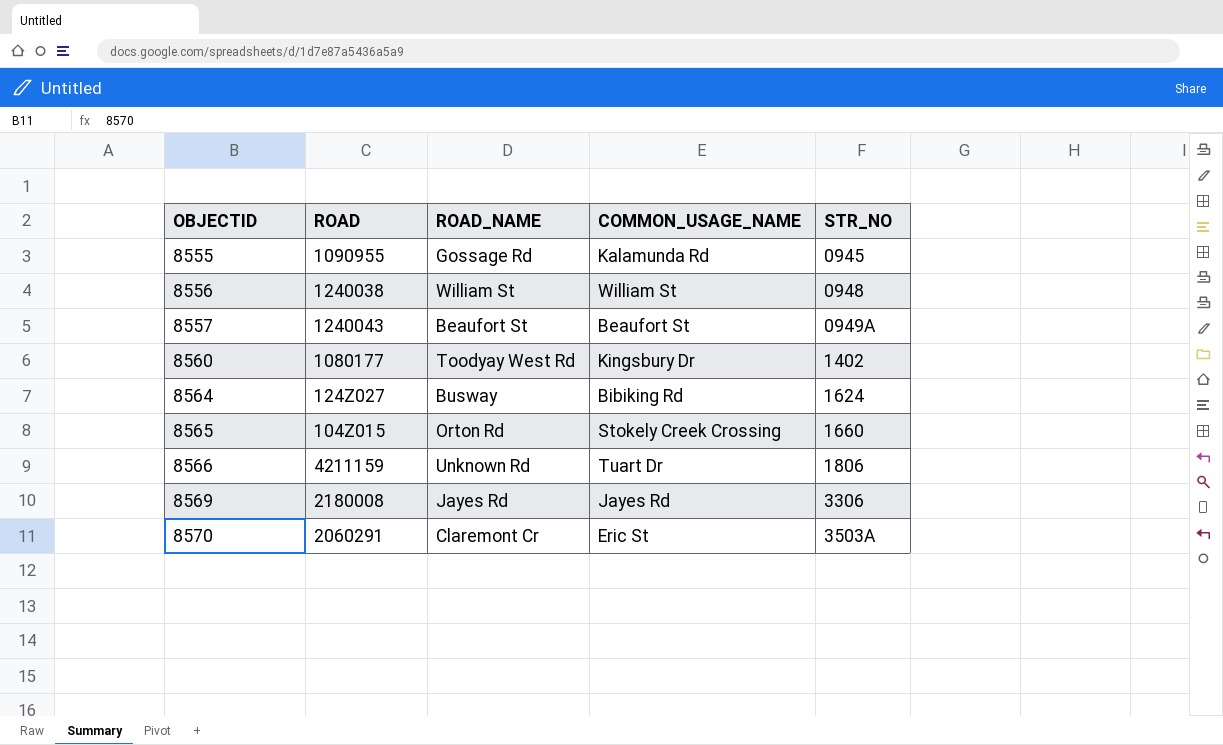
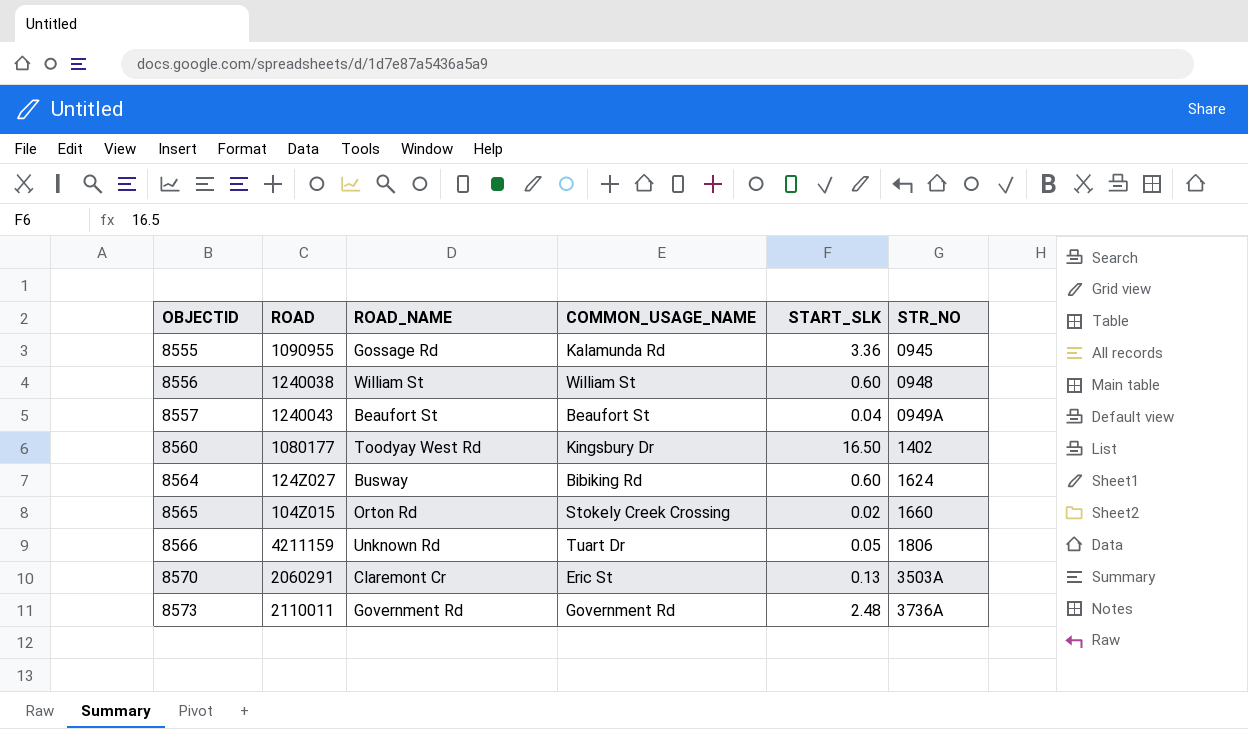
column START_SLK | position: none -> 5
row 8569: 2180008 | Jayes Rd | Jayes Rd | 3306 -> none
row 8573: none -> 2110011 | Government Rd | Government Rd | 2.48 | 3736A

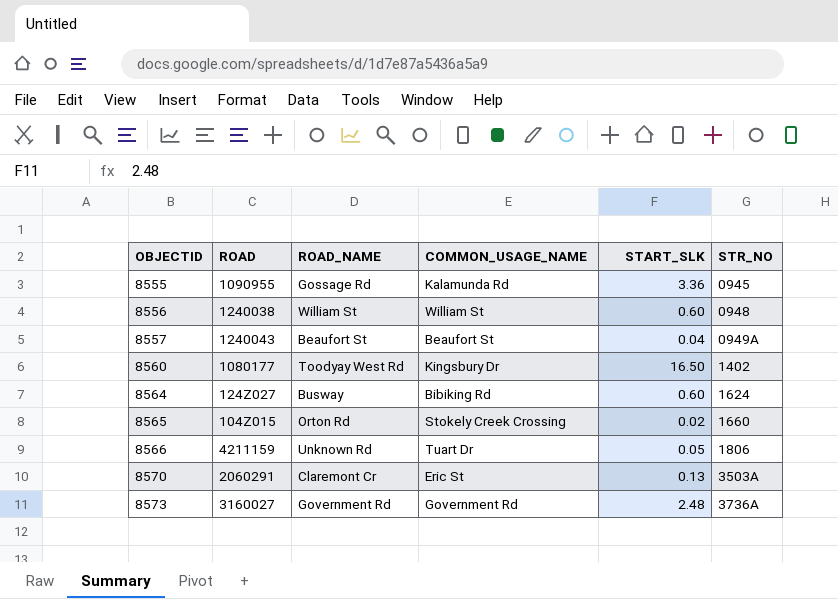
8573 | ROAD: 2110011 -> 3160027

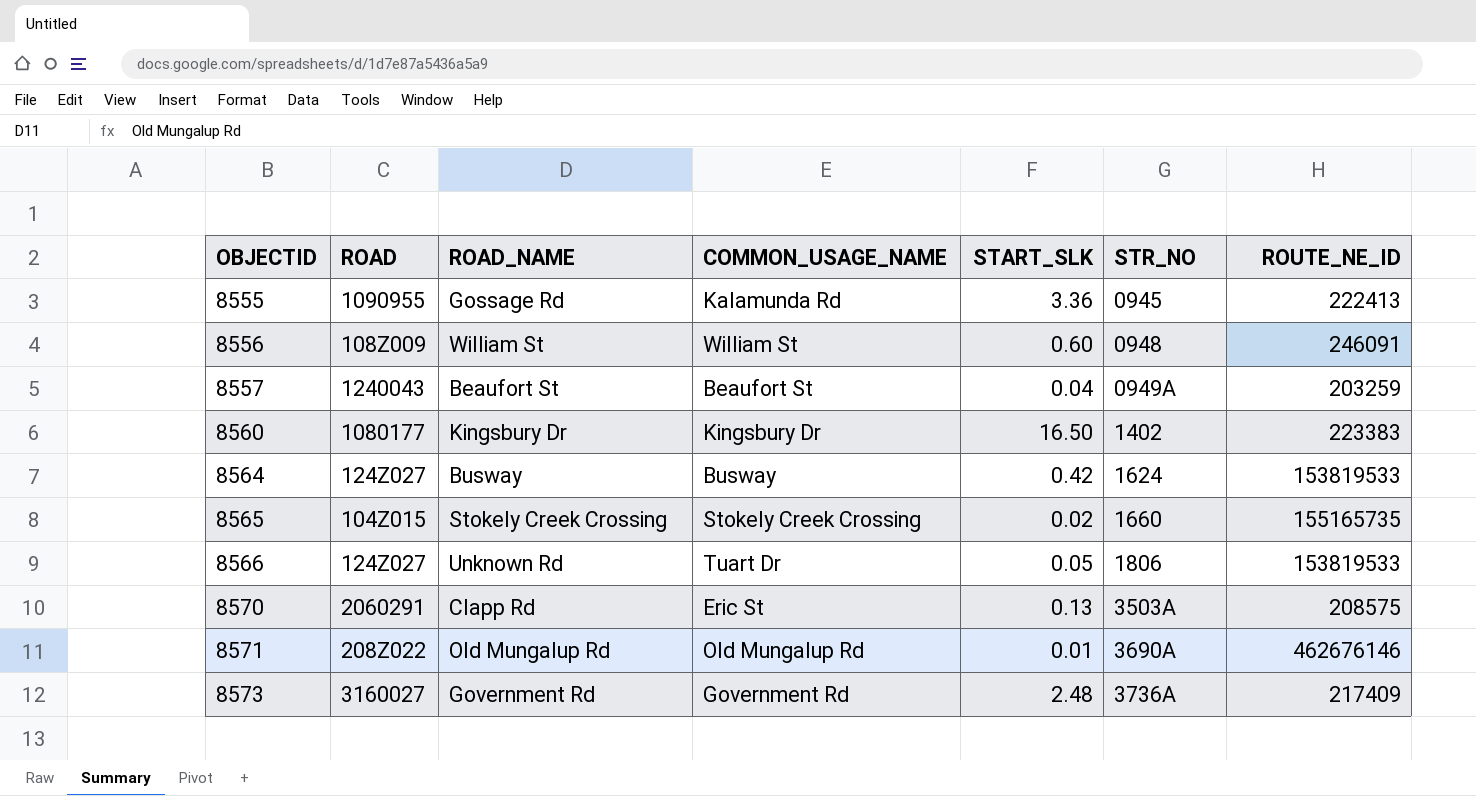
column ROUTE_NE_ID | position: none -> 7
8556 | ROAD: 1240038 -> 108Z009
8560 | ROAD_NAME: Toodyay West Rd -> Kingsbury Dr
8564 | COMMON_USAGE_NAME: Bibiking Rd -> Busway
8564 | START_SLK: 0.60 -> 0.42
8565 | ROAD_NAME: Orton Rd -> Stokely Creek Crossing
8566 | ROAD: 4211159 -> 124Z027
8570 | ROAD_NAME: Claremont Cr -> Clapp Rd
row 8571: none -> 208Z022 | Old Mungalup Rd | Old Mungalup Rd | 0.01 | 3690A | 462676146

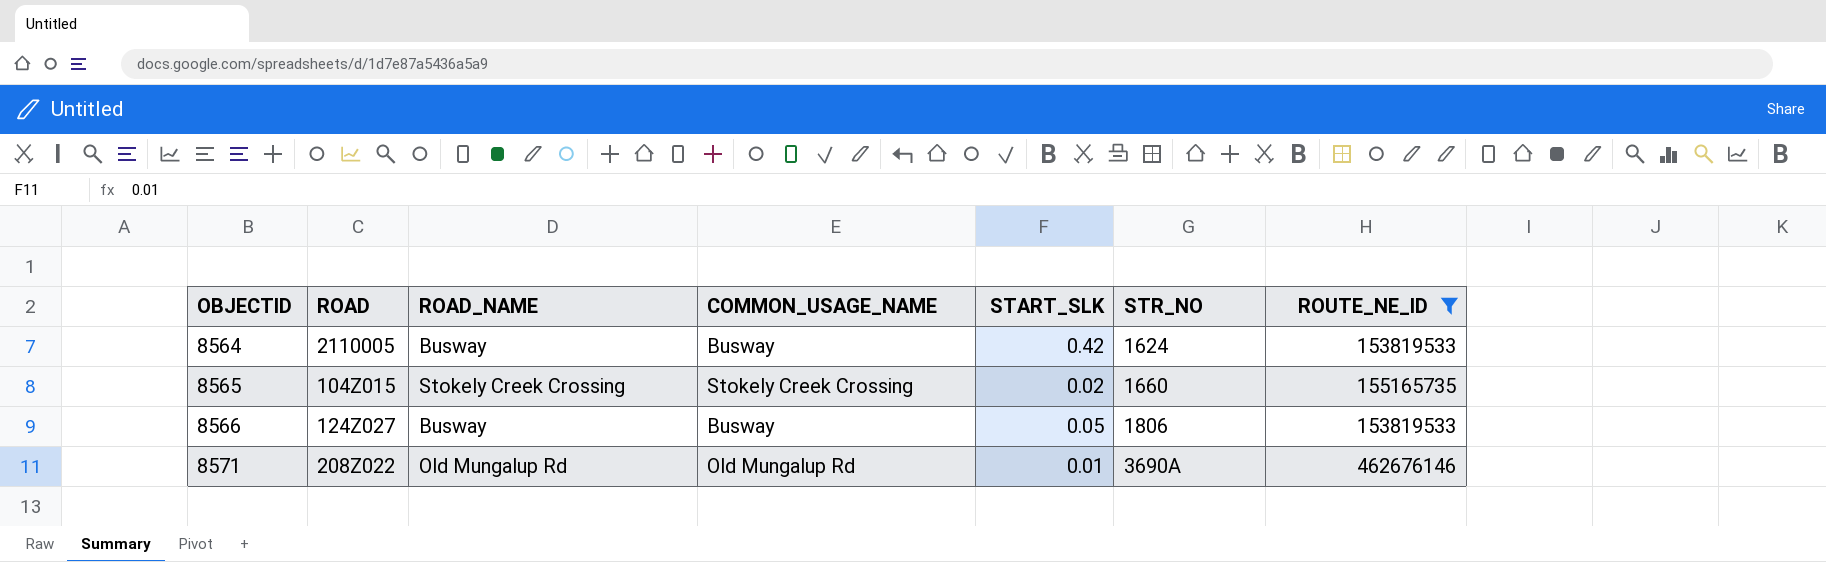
filter: none -> ROUTE_NE_ID >= 153819533
8564 | ROAD: 124Z027 -> 2110005
8566 | ROAD_NAME: Unknown Rd -> Busway
8566 | COMMON_USAGE_NAME: Tuart Dr -> Busway

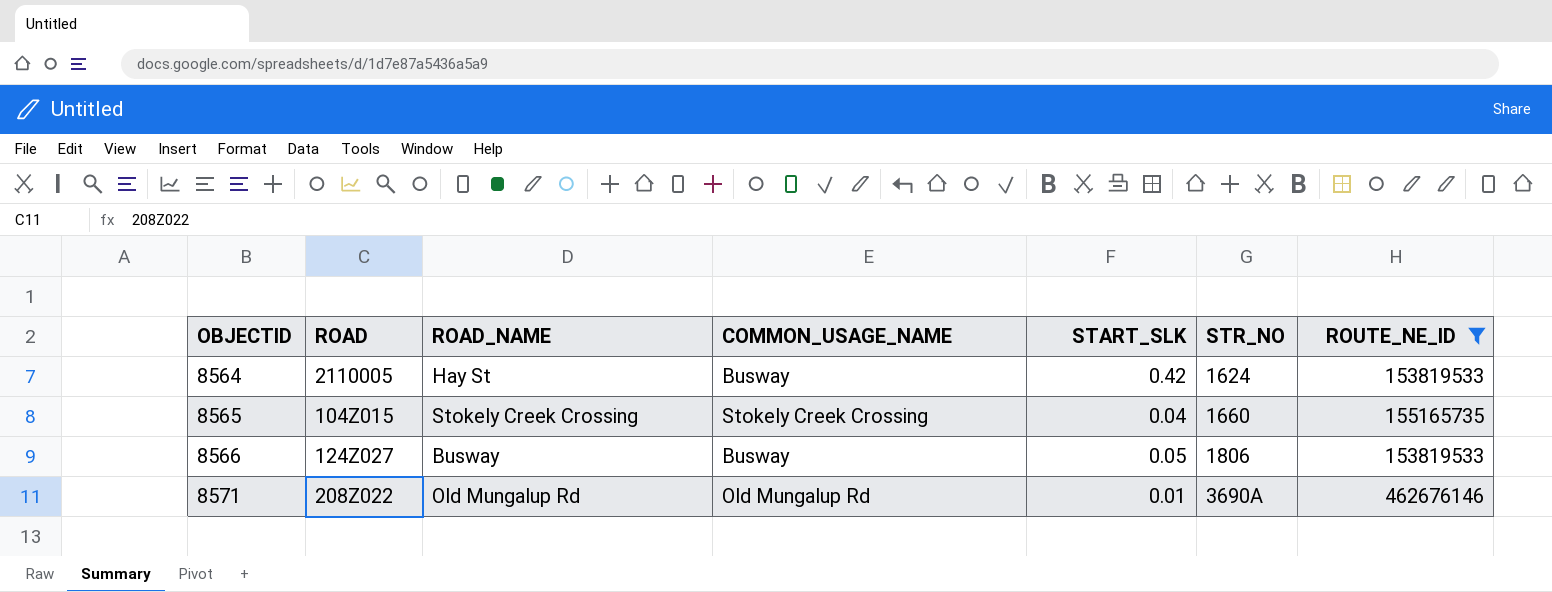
8564 | ROAD_NAME: Busway -> Hay St
8565 | START_SLK: 0.02 -> 0.04

